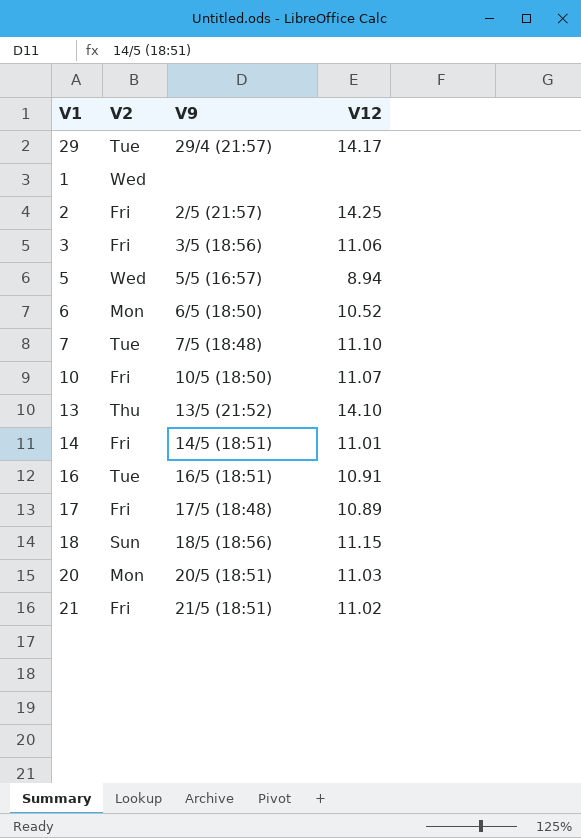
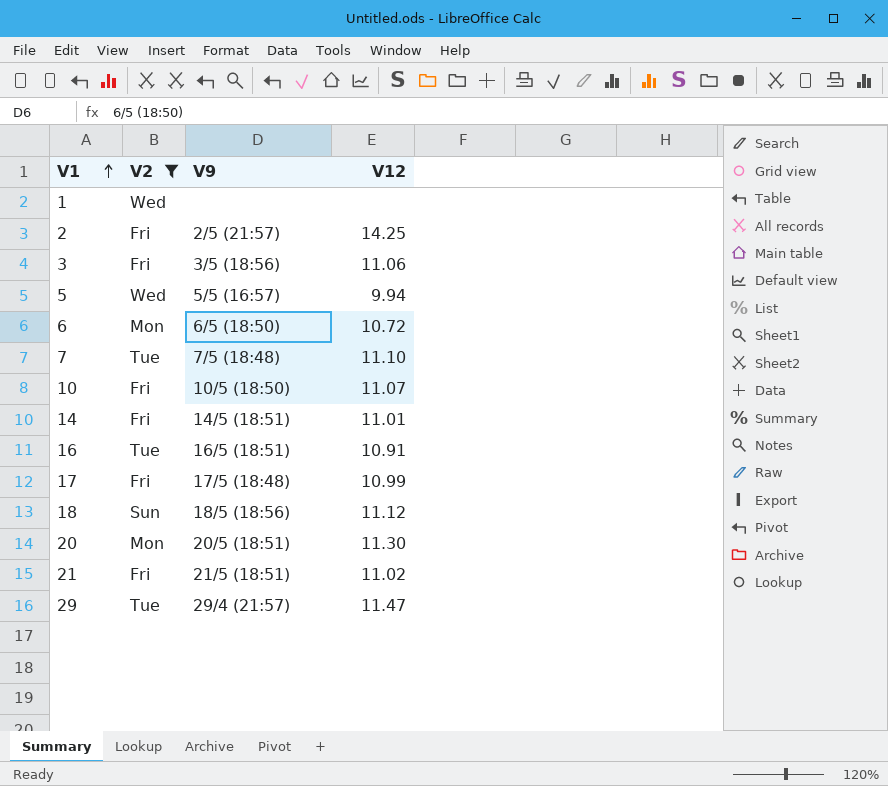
filter: none -> V2 != Thu
row order: none -> V1 ascending
5 | V12: 8.94 -> 9.94
6 | V12: 10.52 -> 10.72
17 | V12: 10.89 -> 10.99
18 | V12: 11.15 -> 11.12
20 | V12: 11.03 -> 11.30
29 | V12: 14.17 -> 11.47

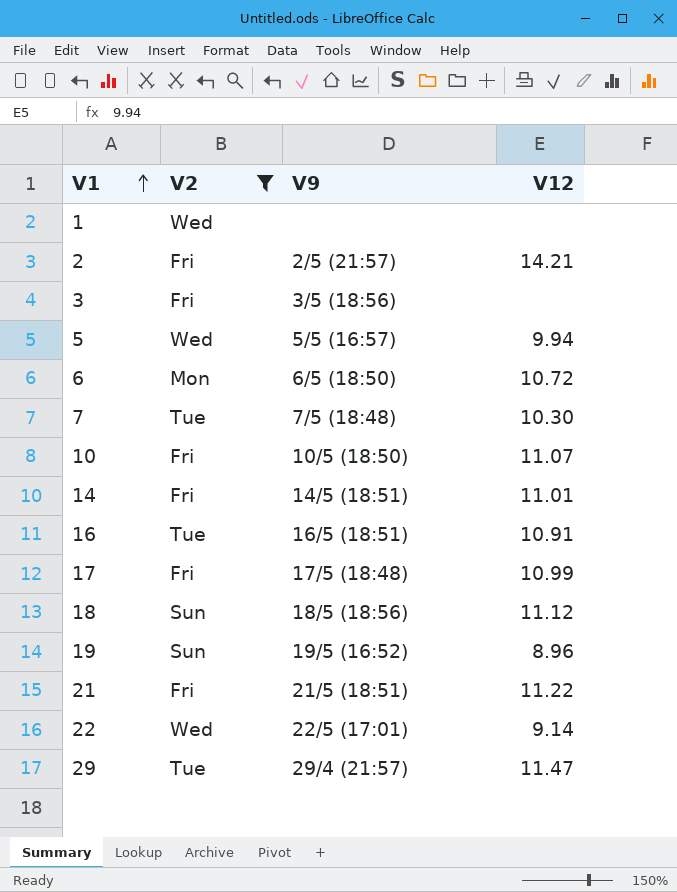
row 20: Mon | 20/5 (18:51) | 11.30 -> none
2 | V12: 14.25 -> 14.21
3 | V12: 11.06 -> none
7 | V12: 11.10 -> 10.30
row 19: none -> Sun | 19/5 (16:52) | 8.96
21 | V12: 11.02 -> 11.22
row 22: none -> Wed | 22/5 (17:01) | 9.14

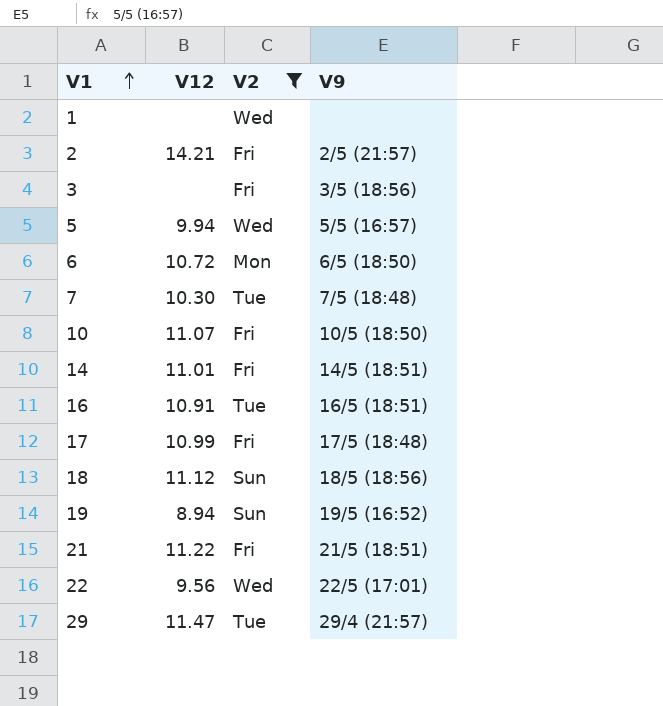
column V12 | position: 4 -> 2
19 | V12: 8.96 -> 8.94
22 | V12: 9.14 -> 9.56

